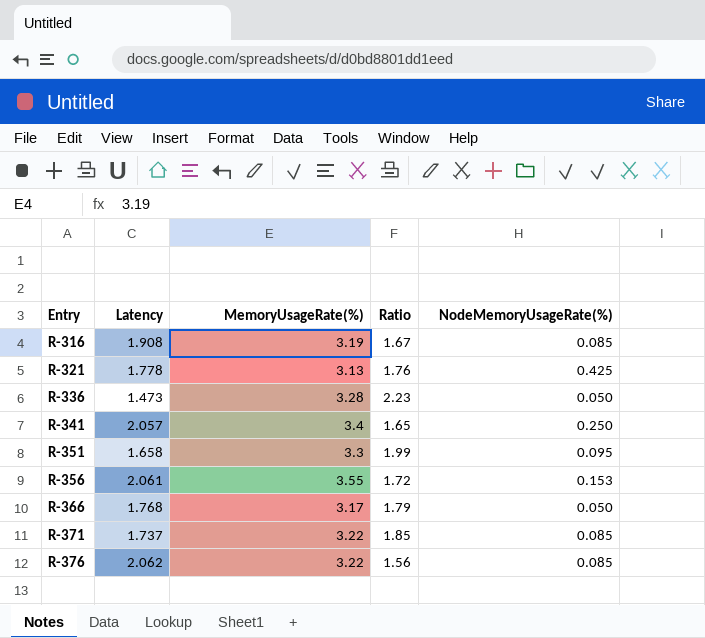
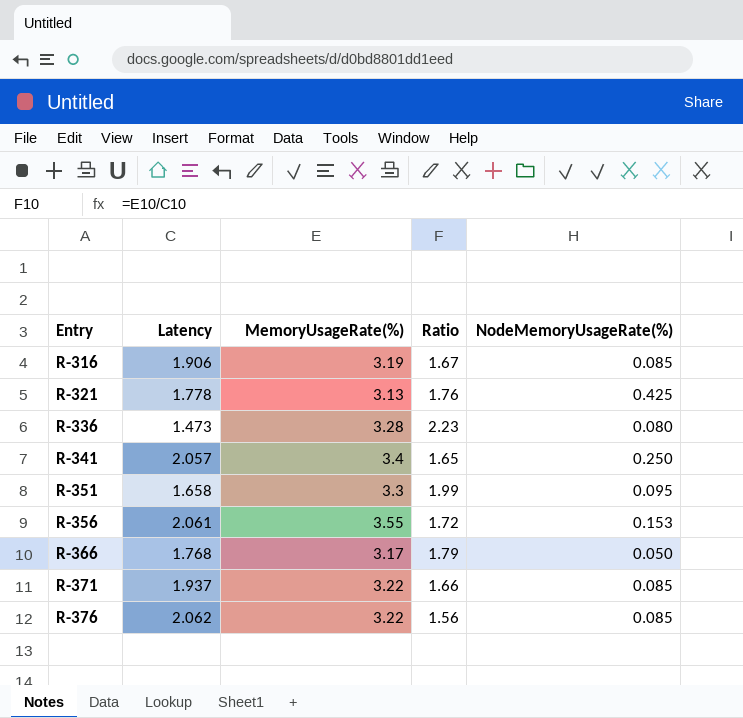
R-316 | Latency: 1.908 -> 1.906
R-336 | NodeMemoryUsageRate(%): 0.050 -> 0.080
R-371 | Latency: 1.737 -> 1.937
R-371 | Ratio: 1.85 -> 1.66

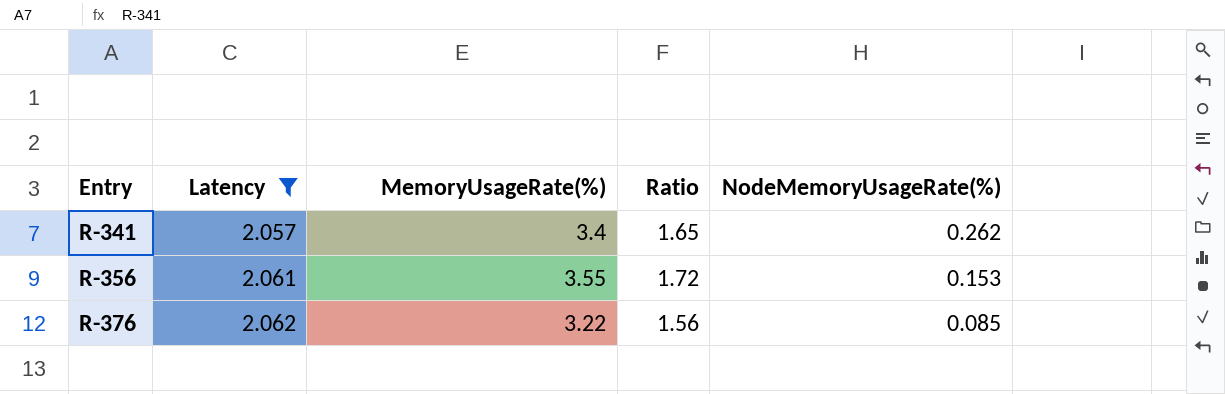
filter: none -> Latency >= 2.057
R-341 | NodeMemoryUsageRate(%): 0.250 -> 0.262

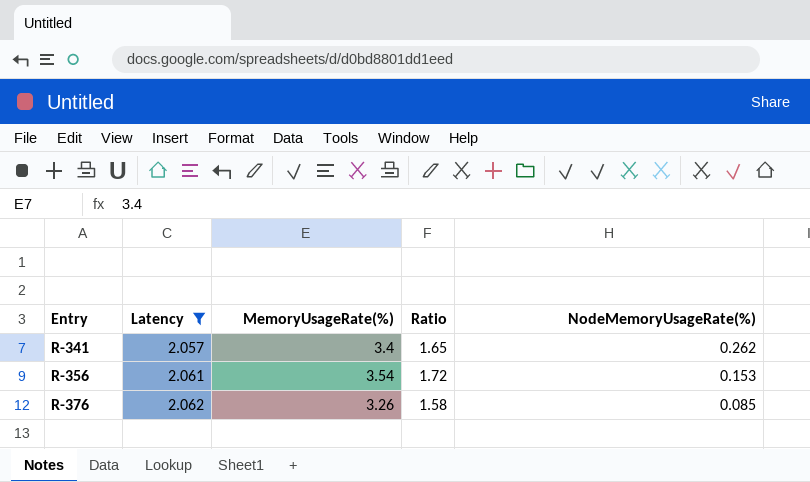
R-356 | MemoryUsageRate(%): 3.55 -> 3.54
R-376 | MemoryUsageRate(%): 3.22 -> 3.26
R-376 | Ratio: 1.56 -> 1.58

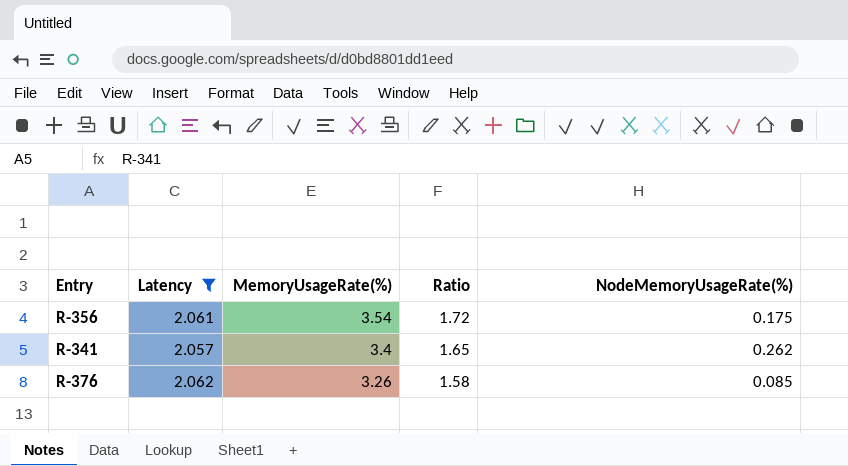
row order: Entry ascending -> MemoryUsageRate(%) descending
R-356 | NodeMemoryUsageRate(%): 0.153 -> 0.175

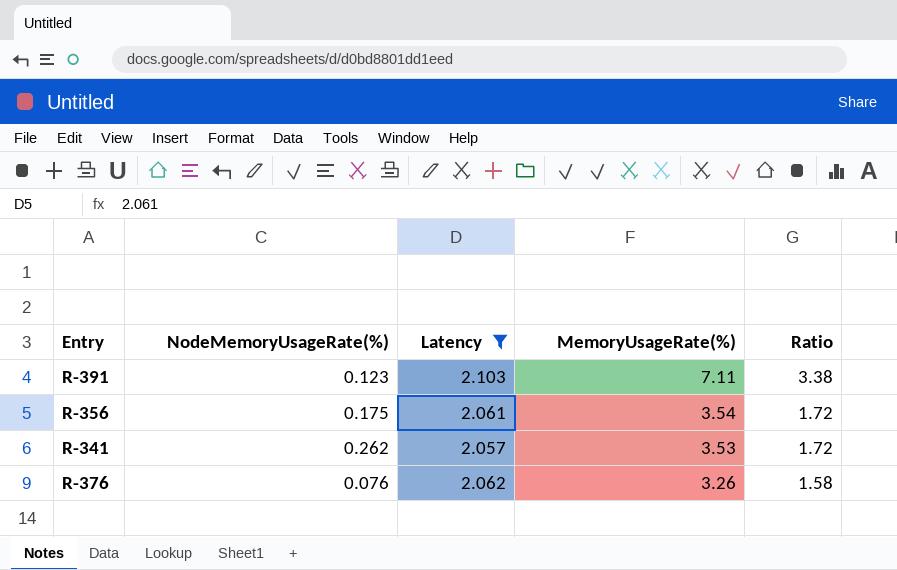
column NodeMemoryUsageRate(%) | position: 5 -> 2
row R-391: none -> 0.123 | 2.103 | 7.11 | 3.38
R-341 | MemoryUsageRate(%): 3.4 -> 3.53
R-341 | Ratio: 1.65 -> 1.72
R-376 | NodeMemoryUsageRate(%): 0.085 -> 0.076

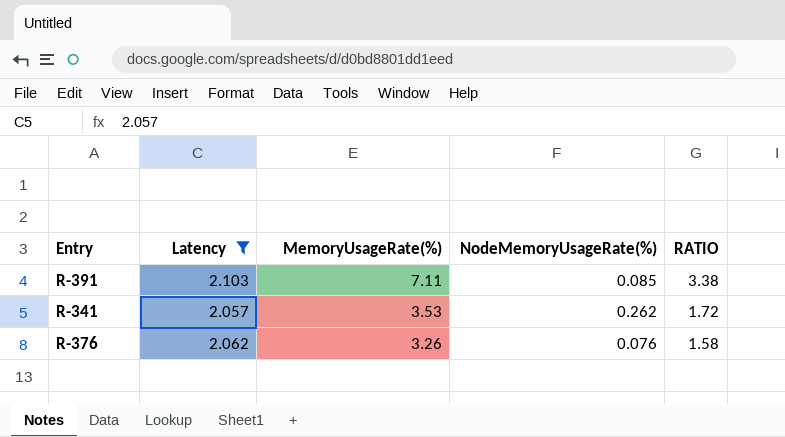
column NodeMemoryUsageRate(%) | position: 2 -> 4
column name: Ratio -> RATIO
row R-356: 0.175 | 2.061 | 3.54 | 1.72 -> none
R-391 | NodeMemoryUsageRate(%): 0.123 -> 0.085

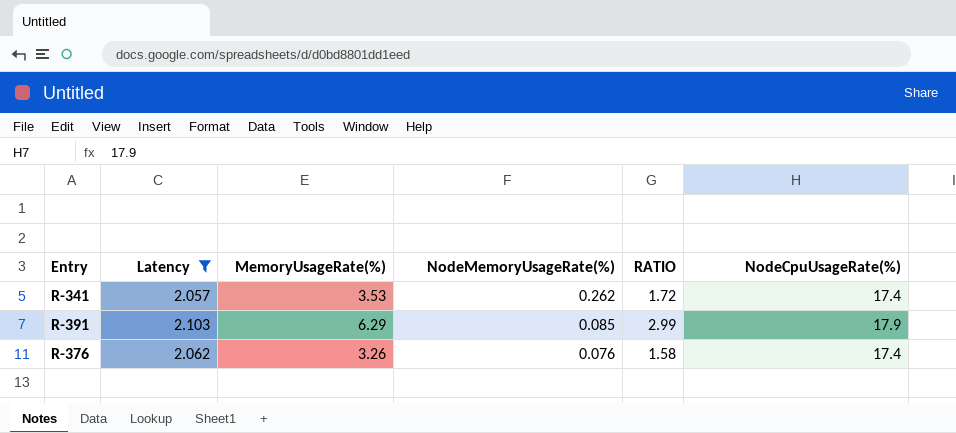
row order: MemoryUsageRate(%) descending -> NodeMemoryUsageRate(%) descending
column NodeCpuUsageRate(%) | position: none -> 6
R-391 | MemoryUsageRate(%): 7.11 -> 6.29
R-391 | RATIO: 3.38 -> 2.99

